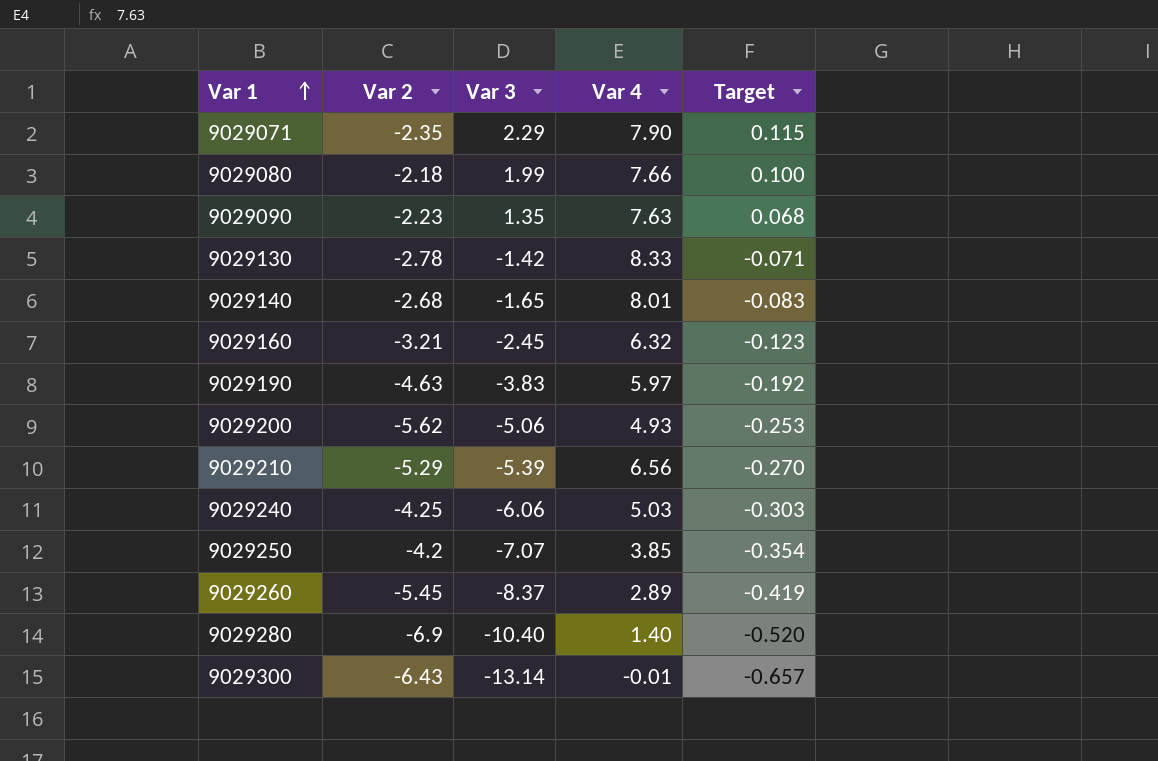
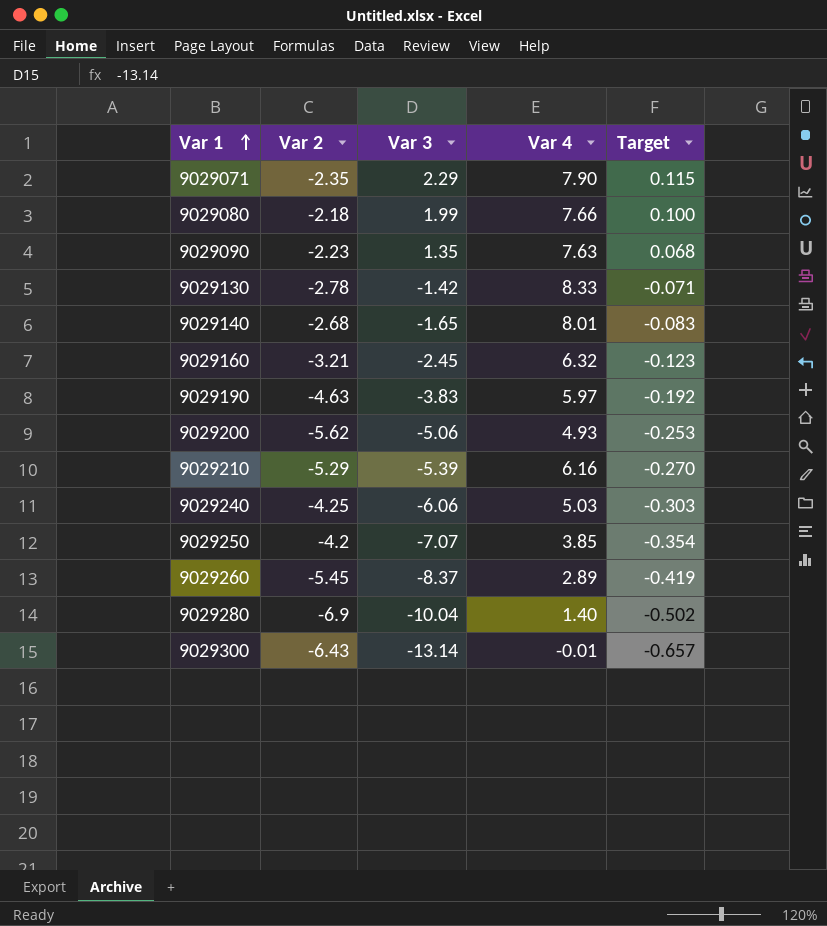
9029210 | Var 4: 6.56 -> 6.16
9029280 | Var 3: -10.40 -> -10.04
9029280 | Target: -0.520 -> -0.502

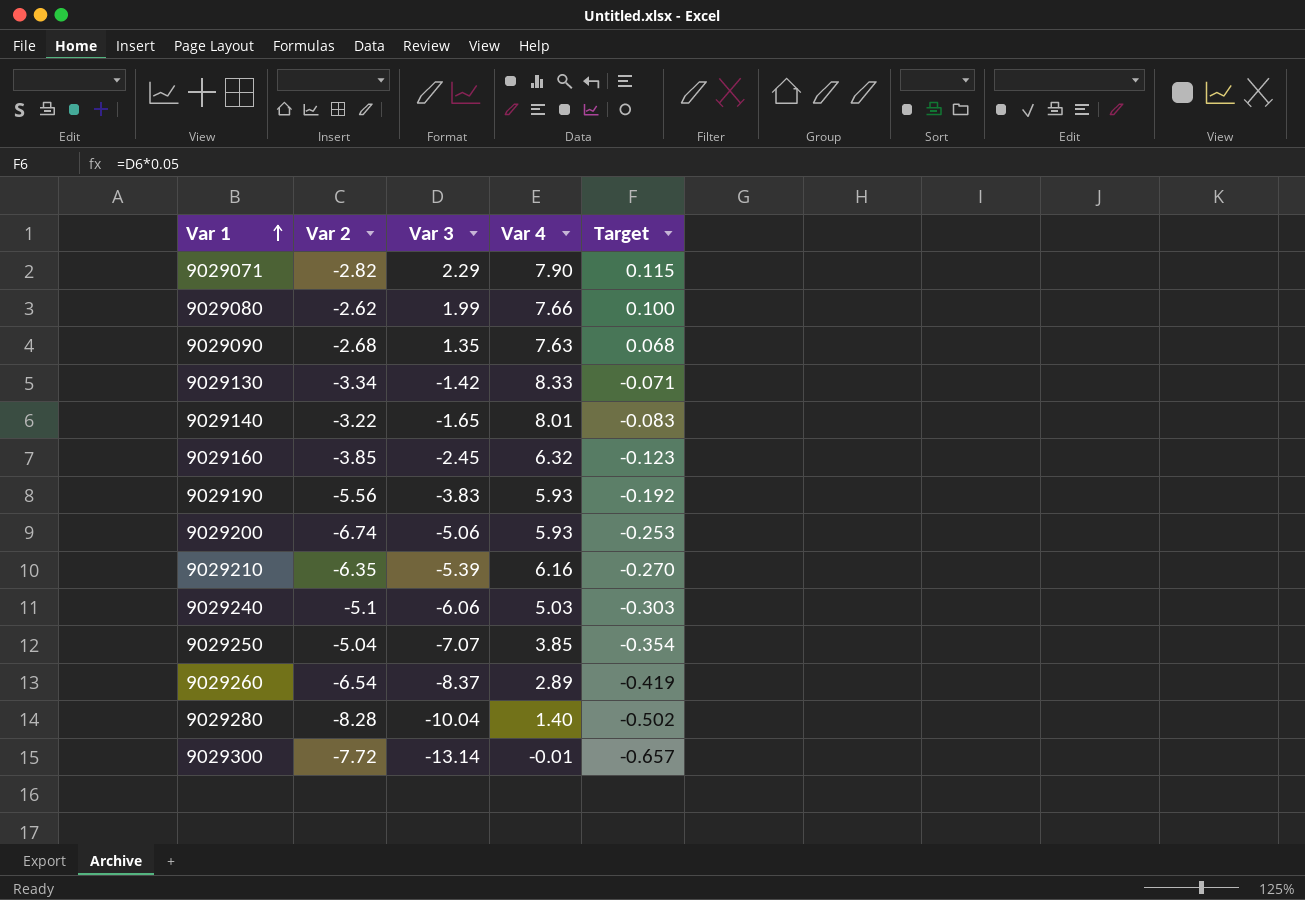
9029071 | Var 2: -2.35 -> -2.82
9029080 | Var 2: -2.18 -> -2.62
9029090 | Var 2: -2.23 -> -2.68
9029130 | Var 2: -2.78 -> -3.34
9029140 | Var 2: -2.68 -> -3.22
9029160 | Var 2: -3.21 -> -3.85
9029190 | Var 2: -4.63 -> -5.56
9029190 | Var 4: 5.97 -> 5.93
9029200 | Var 2: -5.62 -> -6.74
9029200 | Var 4: 4.93 -> 5.93
9029210 | Var 2: -5.29 -> -6.35
9029240 | Var 2: -4.25 -> -5.1
9029250 | Var 2: -4.2 -> -5.04
9029260 | Var 2: -5.45 -> -6.54
9029280 | Var 2: -6.9 -> -8.28
9029300 | Var 2: -6.43 -> -7.72

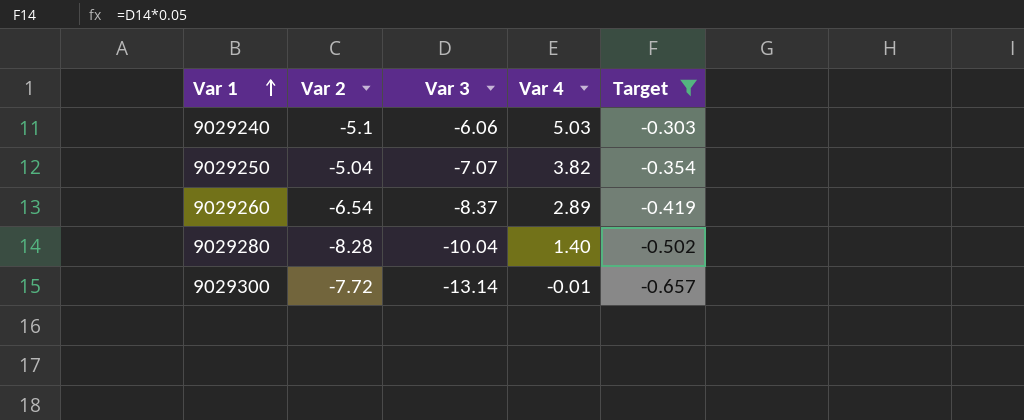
filter: none -> Target <= -0.303
9029250 | Var 4: 3.85 -> 3.82

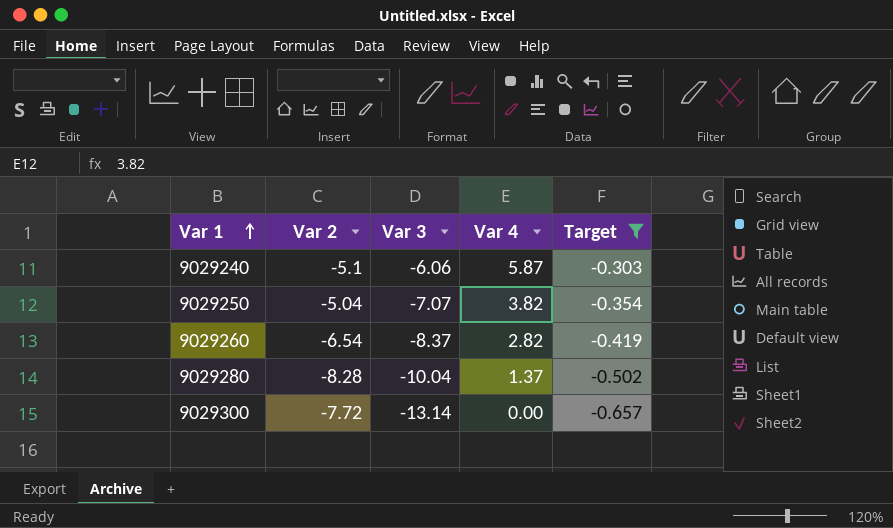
9029240 | Var 4: 5.03 -> 5.87
9029260 | Var 4: 2.89 -> 2.82
9029280 | Var 4: 1.40 -> 1.37
9029300 | Var 4: -0.01 -> 0.00

